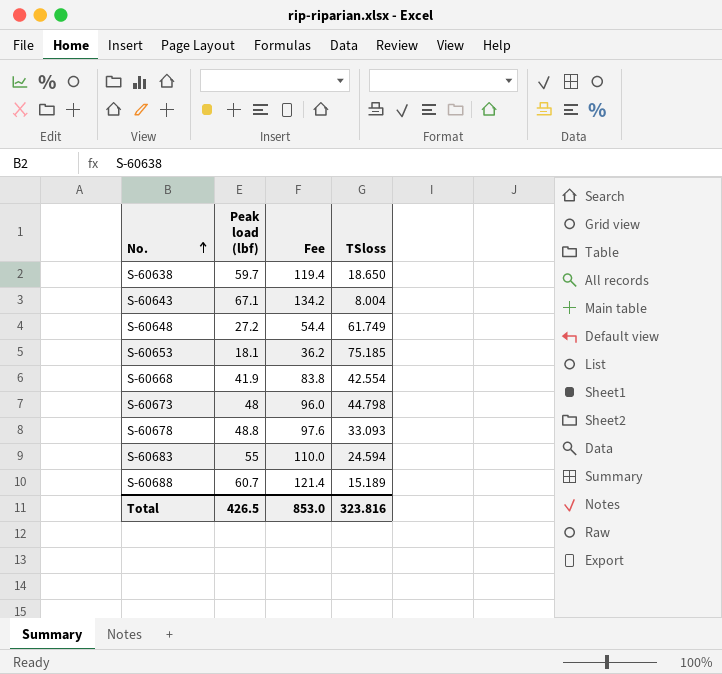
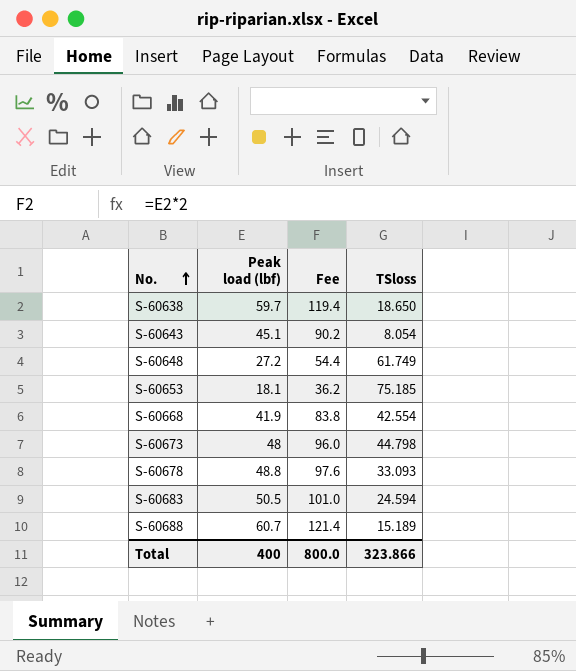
S-60643 | Peak load (lbf): 67.1 -> 45.1
S-60643 | Fee: 134.2 -> 90.2
S-60643 | TSloss: 8.004 -> 8.054
S-60683 | Peak load (lbf): 55 -> 50.5
S-60683 | Fee: 110.0 -> 101.0
Total | Peak load (lbf): 426.5 -> 400
Total | Fee: 853.0 -> 800.0
Total | TSloss: 323.816 -> 323.866

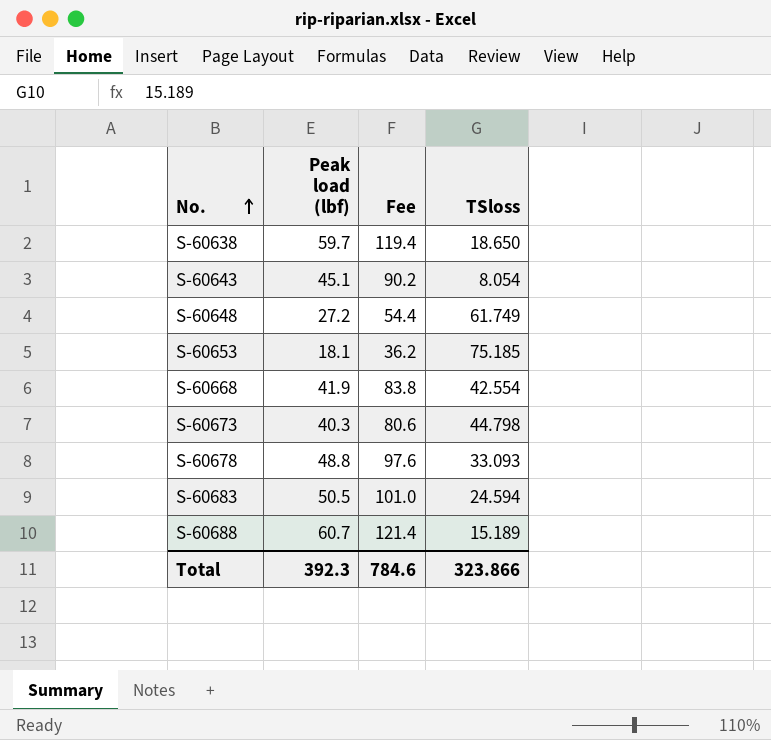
S-60673 | Peak load (lbf): 48 -> 40.3
S-60673 | Fee: 96.0 -> 80.6
Total | Peak load (lbf): 400 -> 392.3
Total | Fee: 800.0 -> 784.6

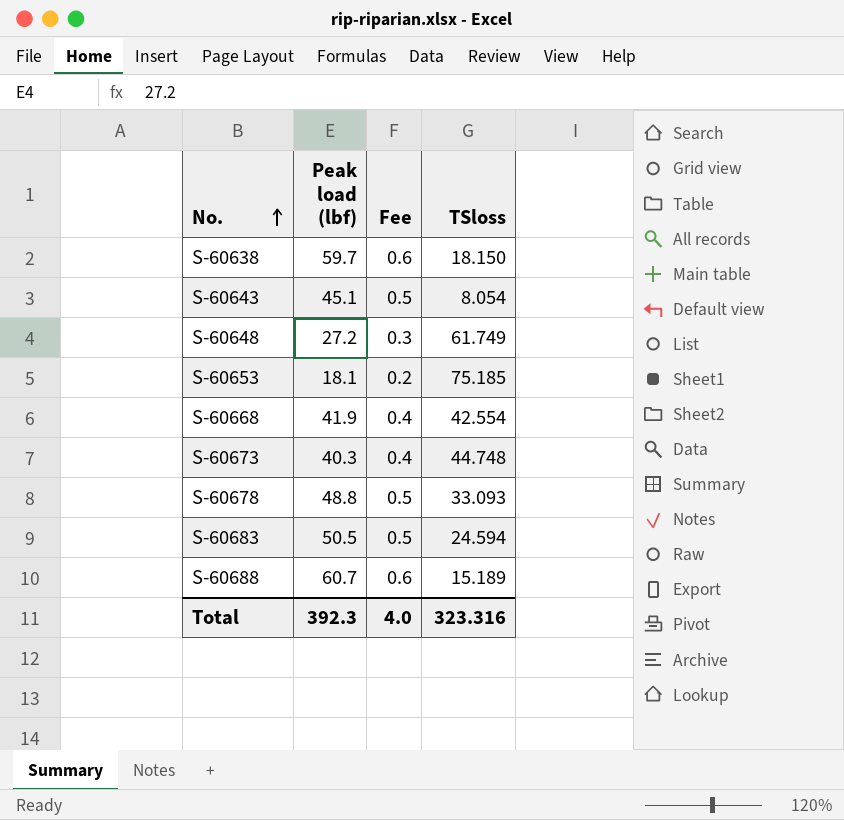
column Fee | formula: [Peak load (lbf)] * 2 -> [Peak load (lbf)] * 0.01
S-60638 | TSloss: 18.650 -> 18.150
S-60673 | TSloss: 44.798 -> 44.748
Total | Fee: 784.6 -> 4.0
Total | TSloss: 323.866 -> 323.316

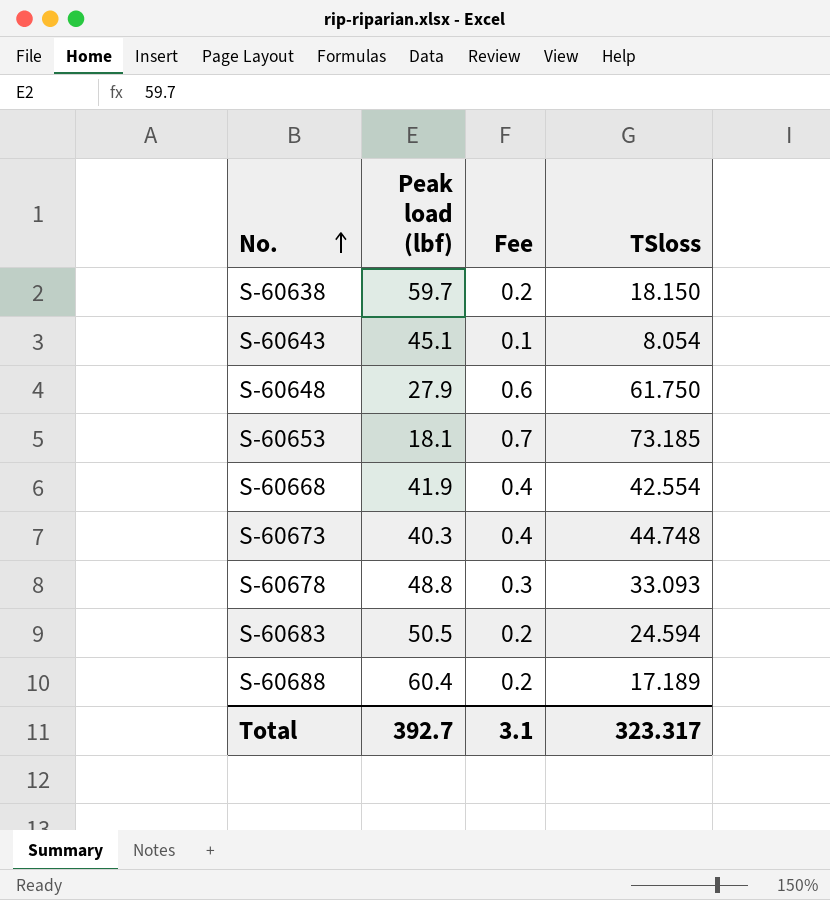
column Fee | formula: [Peak load (lbf)] * 0.01 -> [TSloss] * 0.01
S-60648 | Peak load (lbf): 27.2 -> 27.9
S-60648 | TSloss: 61.749 -> 61.750
S-60653 | TSloss: 75.185 -> 73.185
S-60688 | Peak load (lbf): 60.7 -> 60.4
S-60688 | TSloss: 15.189 -> 17.189
Total | Peak load (lbf): 392.3 -> 392.7
Total | Fee: 4.0 -> 3.1
Total | TSloss: 323.316 -> 323.317

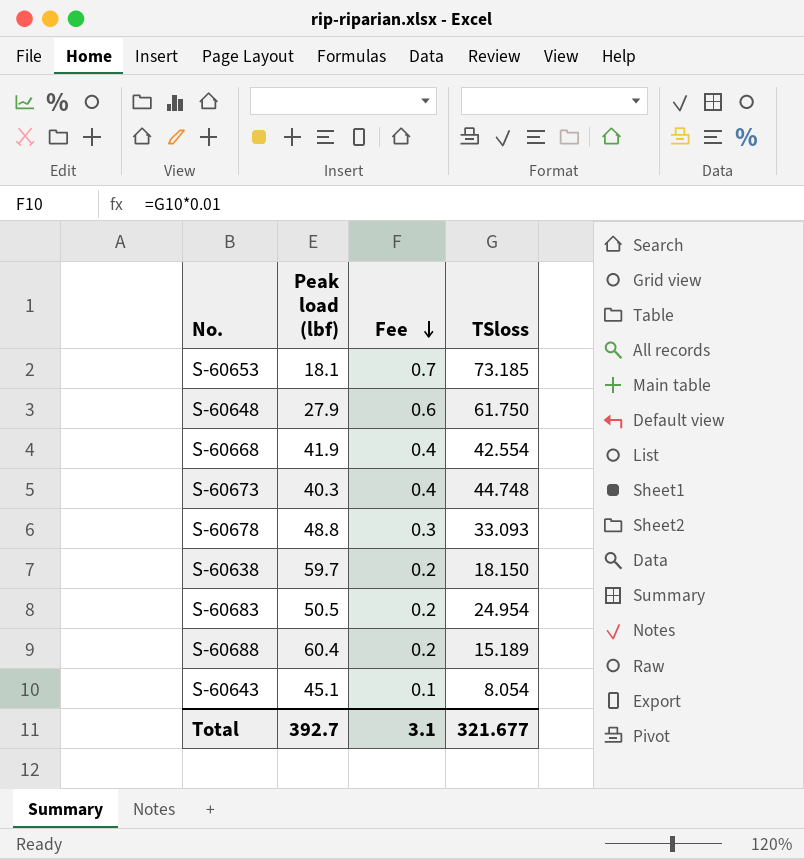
row order: No. ascending -> Fee descending
S-60683 | TSloss: 24.594 -> 24.954
S-60688 | TSloss: 17.189 -> 15.189
Total | TSloss: 323.317 -> 321.677

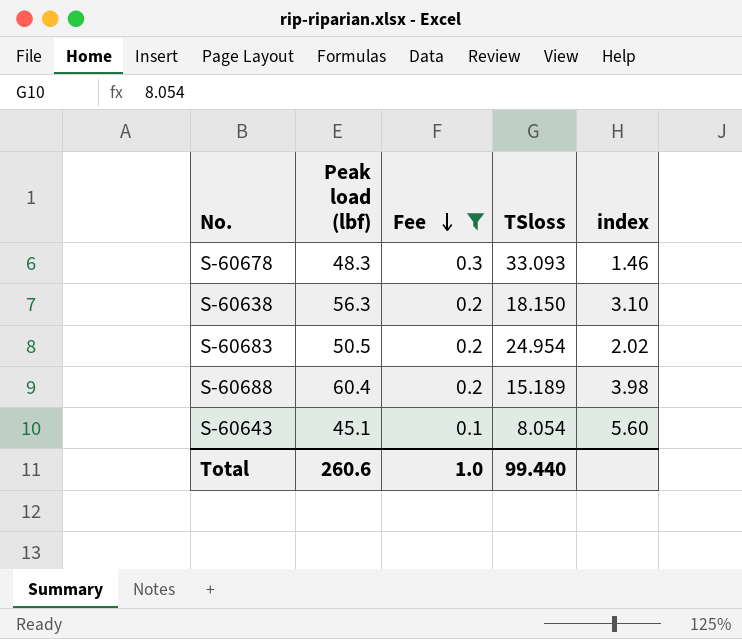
filter: none -> Fee <= 0.3
column index | formula: none -> [Peak load (lbf)] / [TSloss]
S-60678 | Peak load (lbf): 48.8 -> 48.3
S-60638 | Peak load (lbf): 59.7 -> 56.3
Total | Peak load (lbf): 392.7 -> 260.6
Total | Fee: 3.1 -> 1.0
Total | TSloss: 321.677 -> 99.440

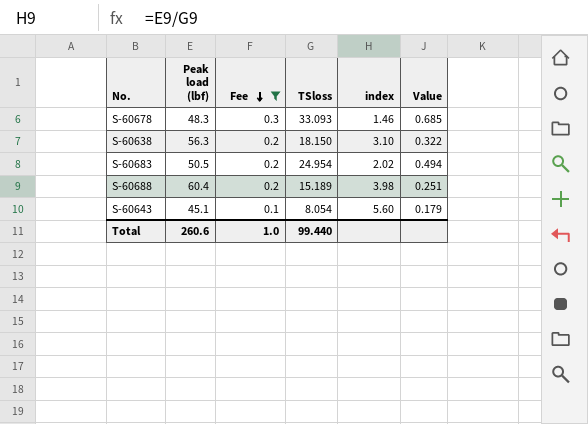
column Value | formula: none -> [TSloss] / [Peak load (lbf)]

